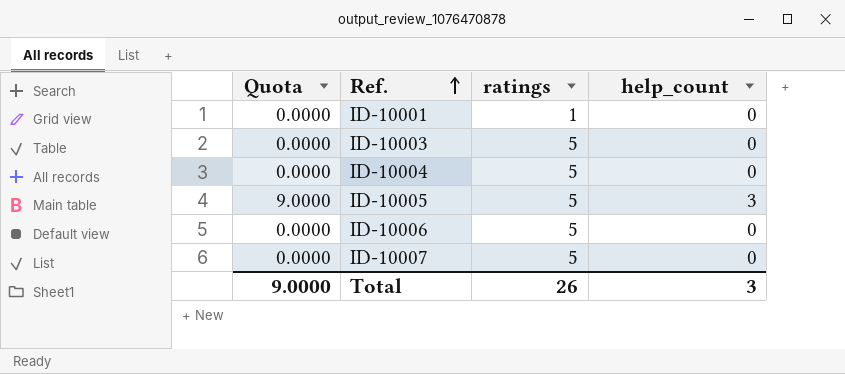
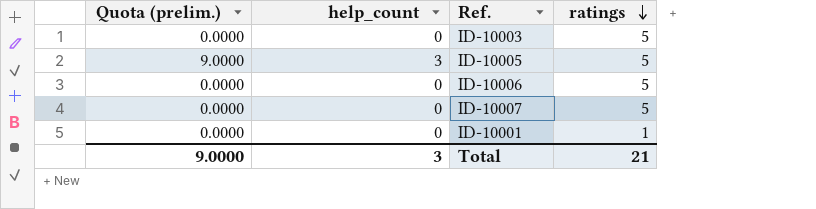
row order: Ref. ascending -> ratings descending
column name: Quota -> Quota (prelim.)
column help_count | position: 4 -> 2
row ID-10004: 0.0000 | 5 | 0 -> none
Total | ratings: 26 -> 21

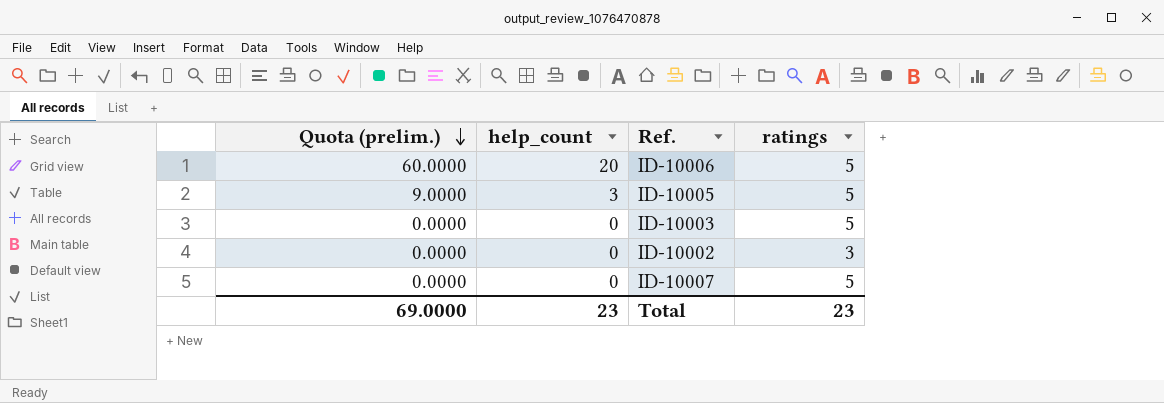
row order: ratings descending -> Quota (prelim.) descending
row ID-10001: 0.0000 | 0 | 1 -> none
ID-10006 | Quota (prelim.): 0.0000 -> 60.0000
ID-10006 | help_count: 0 -> 20
row ID-10002: none -> 0.0000 | 0 | 3
Total | Quota (prelim.): 9.0000 -> 69.0000
Total | help_count: 3 -> 23
Total | ratings: 21 -> 23

